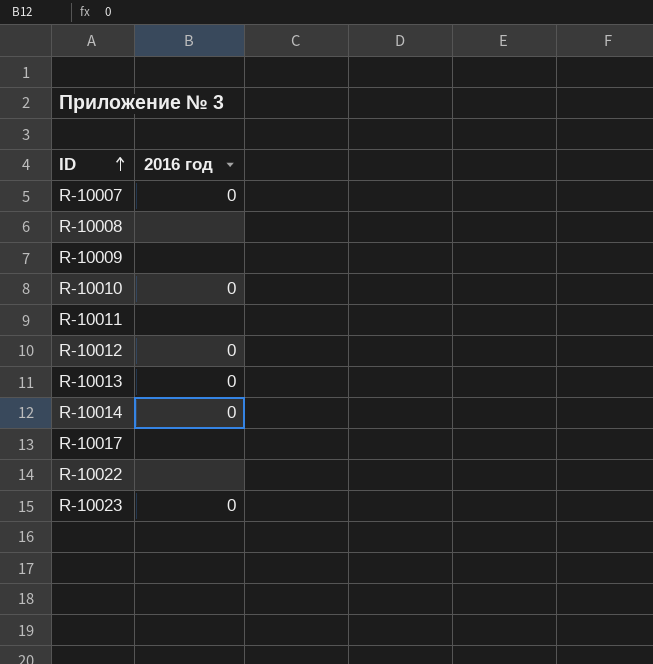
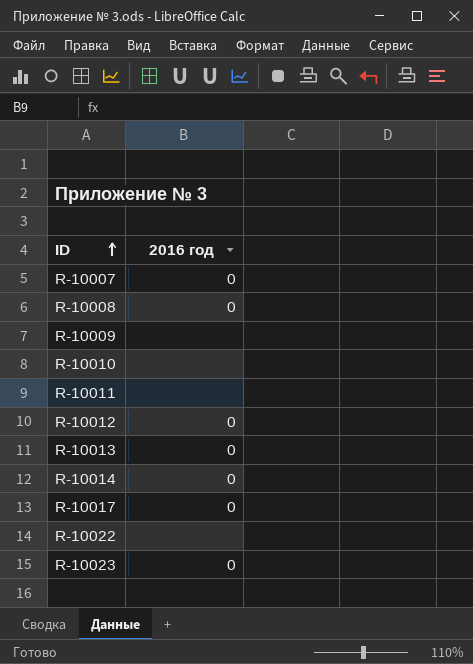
R-10008 | 2016 год: none -> 0
R-10010 | 2016 год: 0 -> none
R-10017 | 2016 год: none -> 0

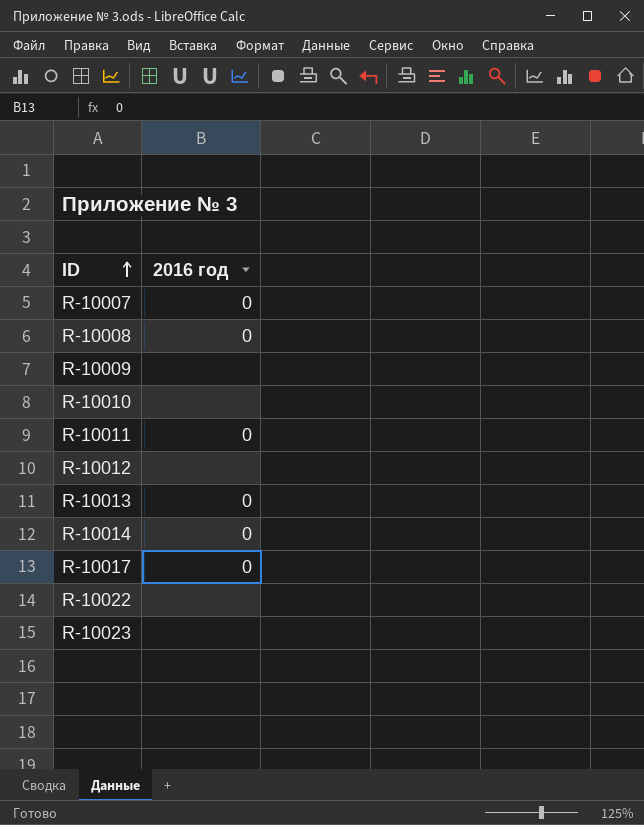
R-10011 | 2016 год: none -> 0
R-10012 | 2016 год: 0 -> none
R-10023 | 2016 год: 0 -> none

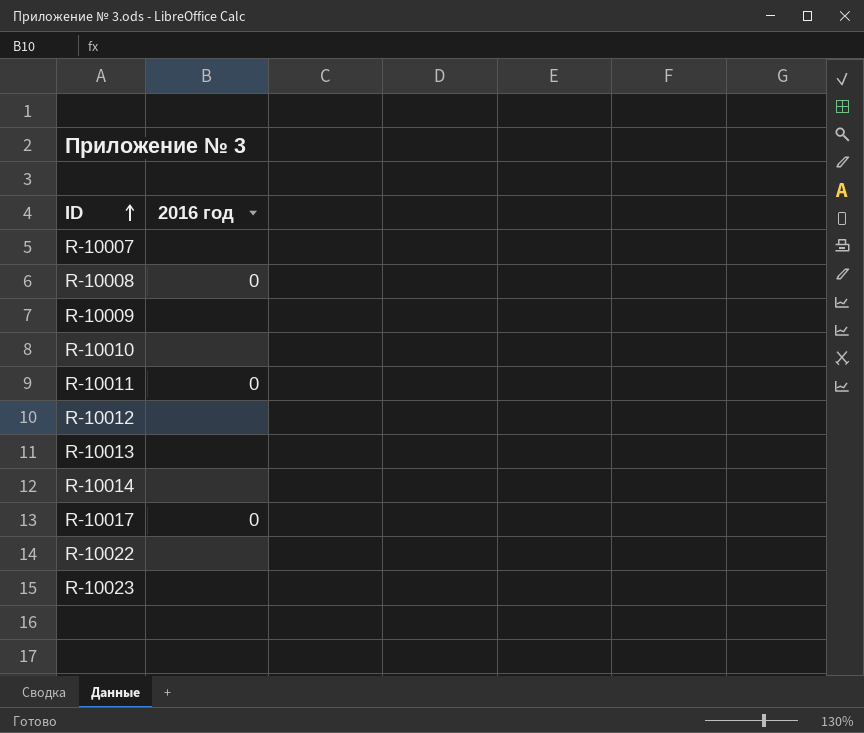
R-10007 | 2016 год: 0 -> none
R-10013 | 2016 год: 0 -> none
R-10014 | 2016 год: 0 -> none

